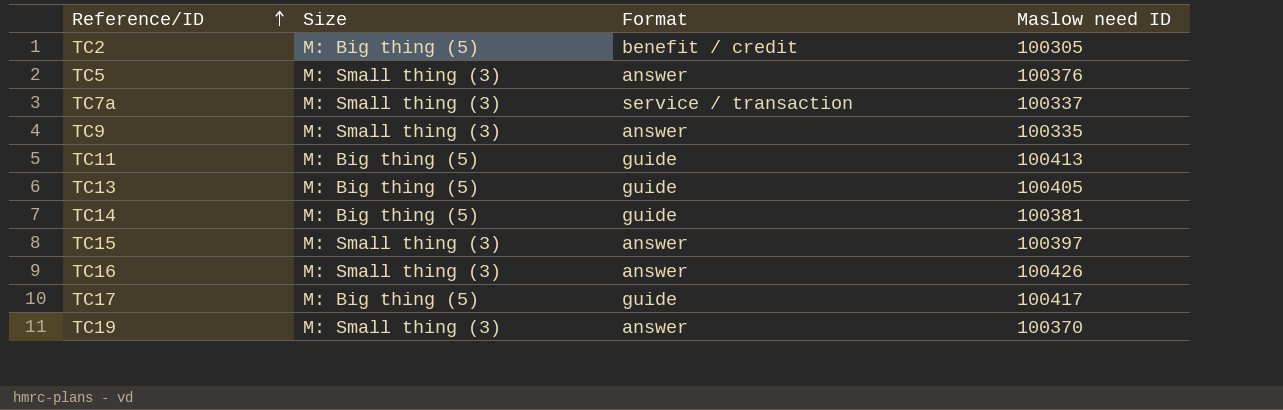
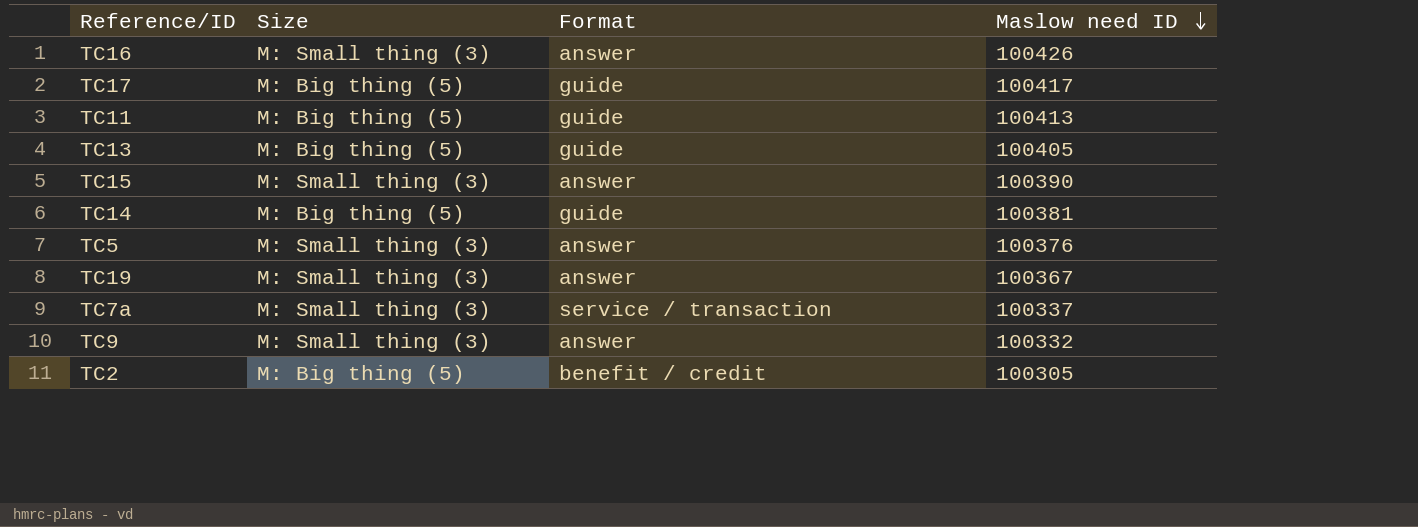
row order: Reference/ID ascending -> Maslow need ID descending
TC15 | Maslow need ID: 100397 -> 100390
TC19 | Maslow need ID: 100370 -> 100367
TC9 | Maslow need ID: 100335 -> 100332

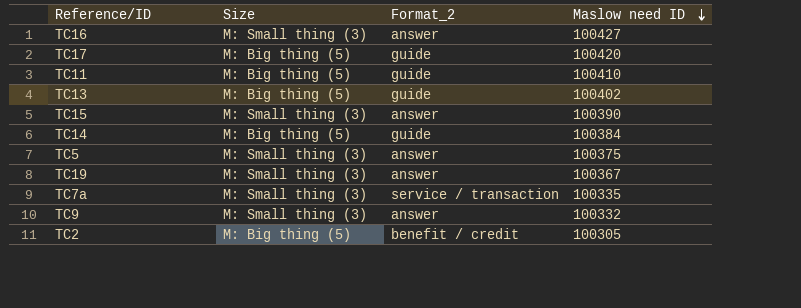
column name: Format -> Format_2
TC16 | Maslow need ID: 100426 -> 100427
TC17 | Maslow need ID: 100417 -> 100420
TC11 | Maslow need ID: 100413 -> 100410
TC13 | Maslow need ID: 100405 -> 100402
TC14 | Maslow need ID: 100381 -> 100384
TC5 | Maslow need ID: 100376 -> 100375
TC7a | Maslow need ID: 100337 -> 100335

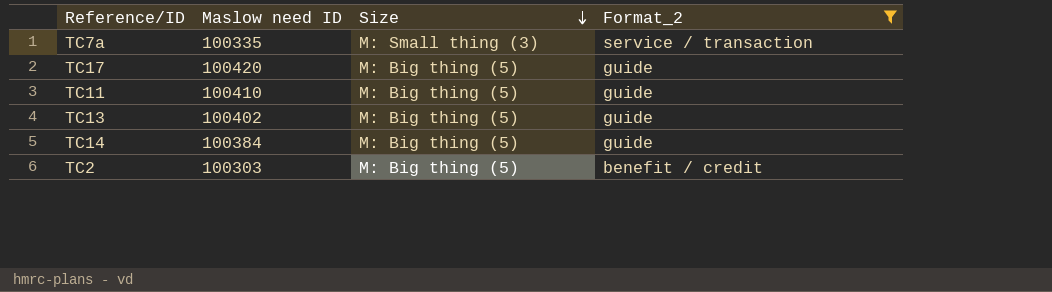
filter: none -> Format_2 != answer
row order: Maslow need ID descending -> Size descending
column Maslow need ID | position: 4 -> 2
TC2 | Maslow need ID: 100305 -> 100303

